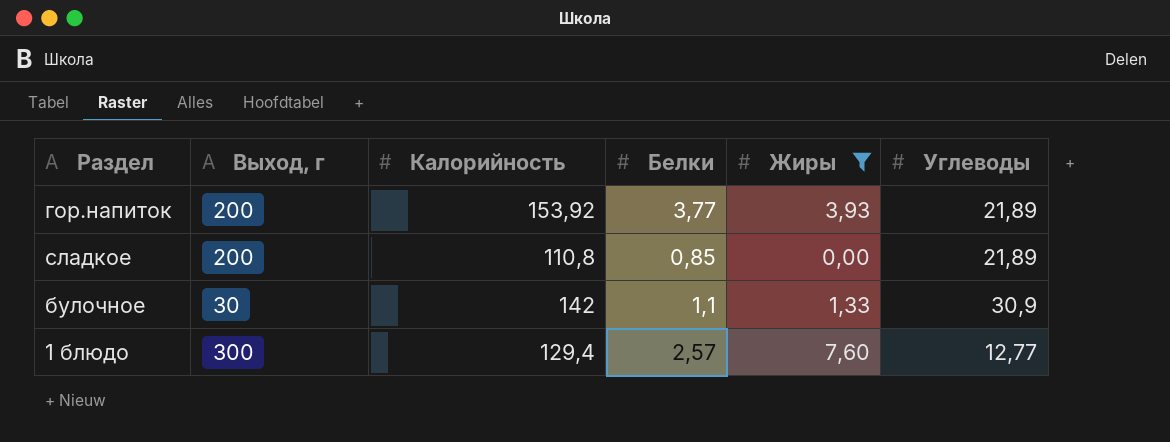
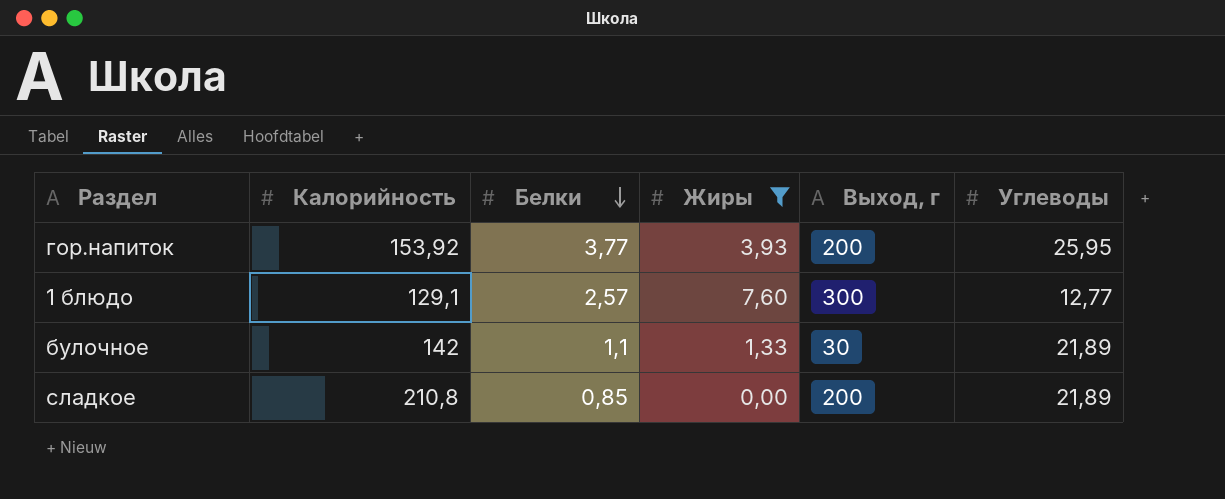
row order: none -> Белки descending
column Выход, г | position: 2 -> 5
гор.напиток | Углеводы: 21,89 -> 25,95
1 блюдо | Калорийность: 129,4 -> 129,1
булочное | Углеводы: 30,9 -> 21,89
сладкое | Калорийность: 110,8 -> 210,8

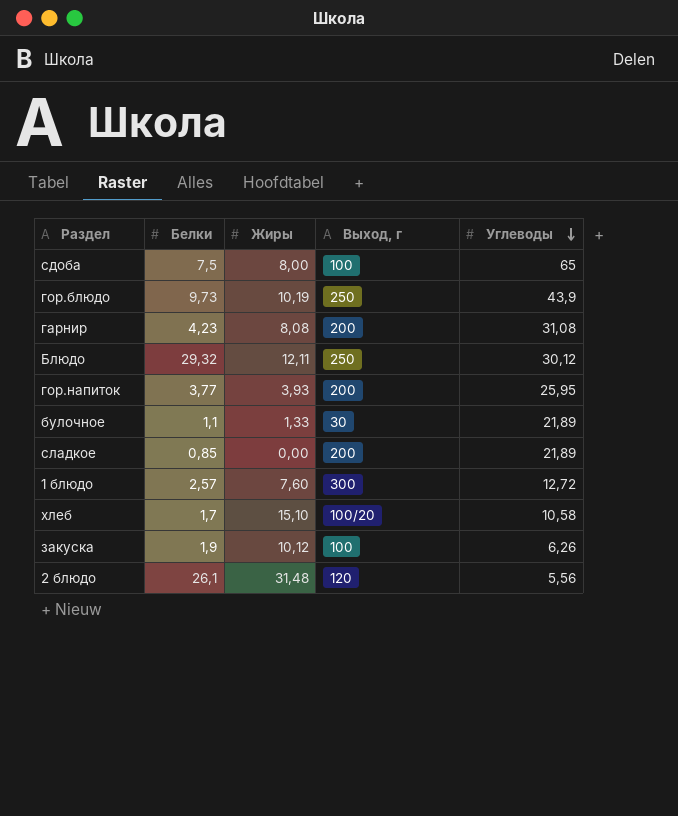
filter: Жиры <= 7,60 -> none
row order: Белки descending -> Углеводы descending
column Калорийность | position: 2 -> none
1 блюдо | Углеводы: 12,77 -> 12,72

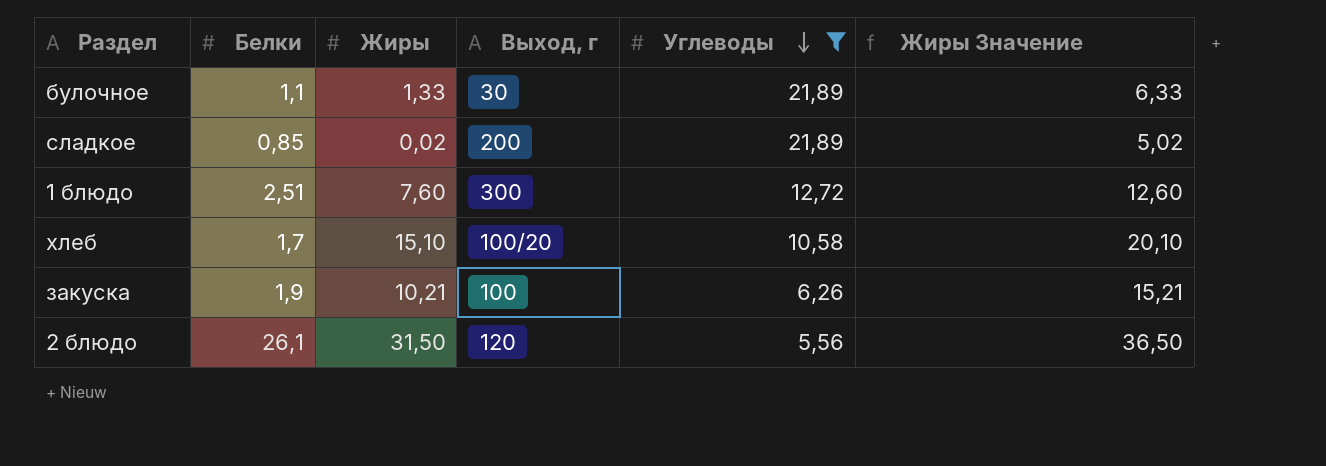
filter: none -> Углеводы <= 21,89
column Жиры Значение | formula: none -> [Жиры] + 5
сладкое | Жиры: 0,00 -> 0,02
1 блюдо | Белки: 2,57 -> 2,51
закуска | Жиры: 10,12 -> 10,21
2 блюдо | Жиры: 31,48 -> 31,50

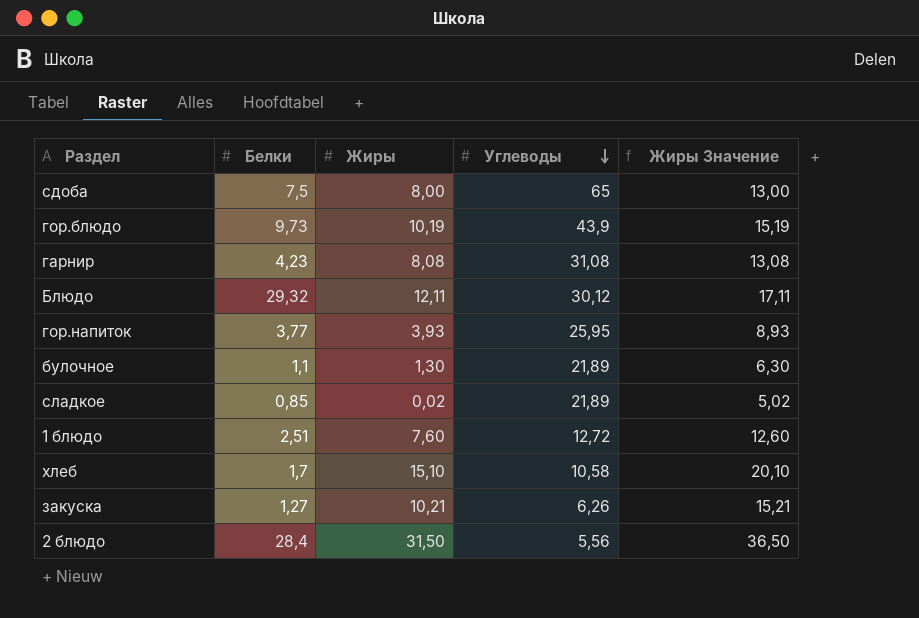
filter: Углеводы <= 21,89 -> none
column Выход, г | position: 4 -> none
булочное | Жиры: 1,33 -> 1,30
булочное | Жиры Значение: 6,33 -> 6,30
закуска | Белки: 1,9 -> 1,27
2 блюдо | Белки: 26,1 -> 28,4

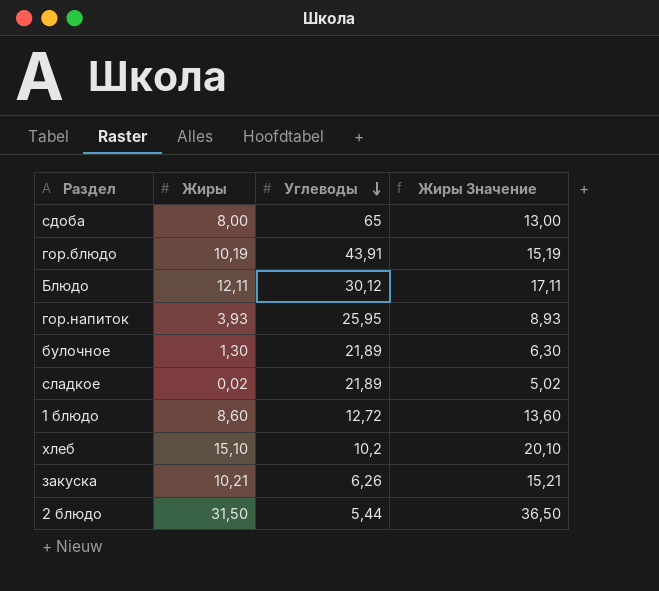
column Белки | position: 2 -> none
row гарнир: 4,23 | 8,08 | 31,08 | 13,08 -> none
гор.блюдо | Углеводы: 43,9 -> 43,91
1 блюдо | Жиры: 7,60 -> 8,60
1 блюдо | Жиры Значение: 12,60 -> 13,60
хлеб | Углеводы: 10,58 -> 10,2
2 блюдо | Углеводы: 5,56 -> 5,44

